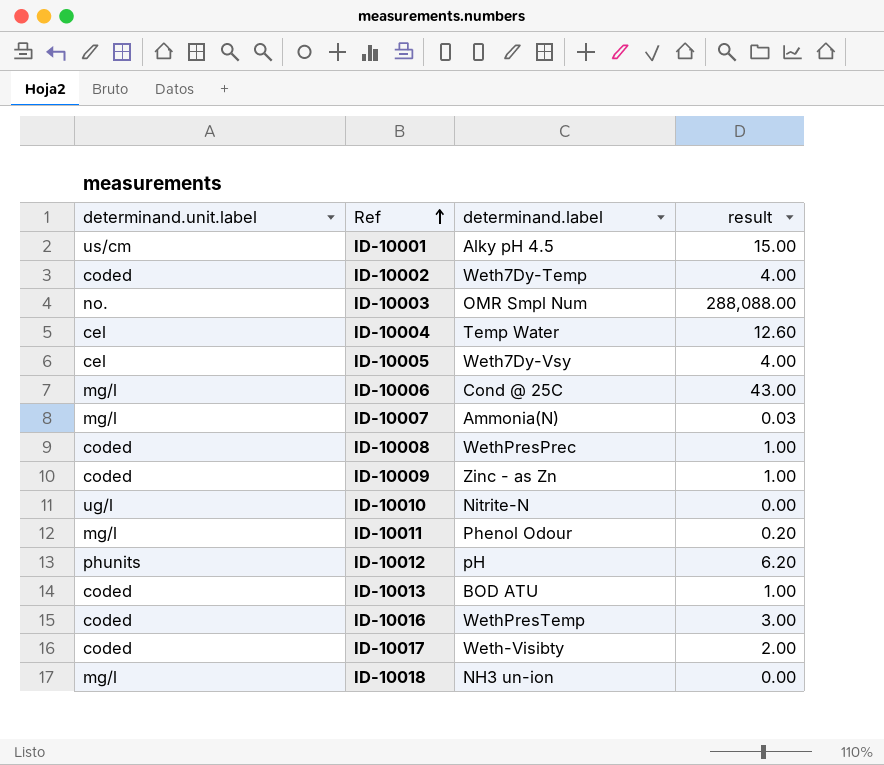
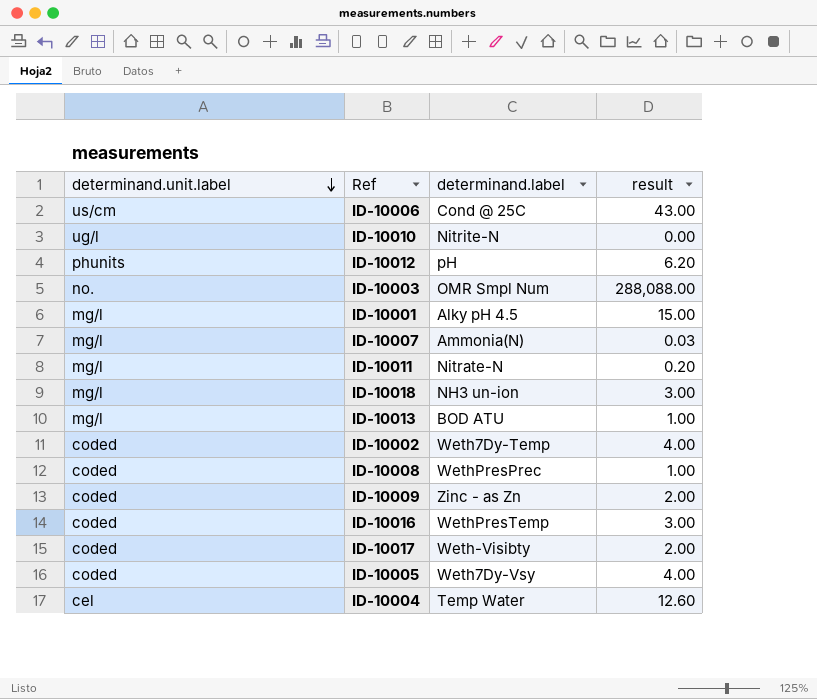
row order: Ref ascending -> determinand.unit.label descending
ID-10006 | determinand.unit.label: mg/l -> us/cm
ID-10001 | determinand.unit.label: us/cm -> mg/l
ID-10011 | determinand.label: Phenol Odour -> Nitrate-N
ID-10018 | result: 0.00 -> 3.00
ID-10013 | determinand.unit.label: coded -> mg/l
ID-10009 | result: 1.00 -> 2.00
ID-10005 | determinand.unit.label: cel -> coded

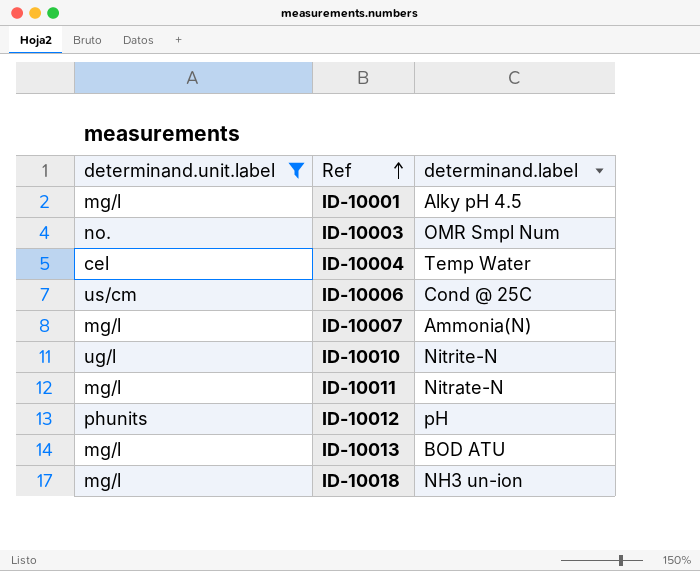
filter: none -> determinand.unit.label != coded
row order: determinand.unit.label descending -> Ref ascending
column result | position: 4 -> none

